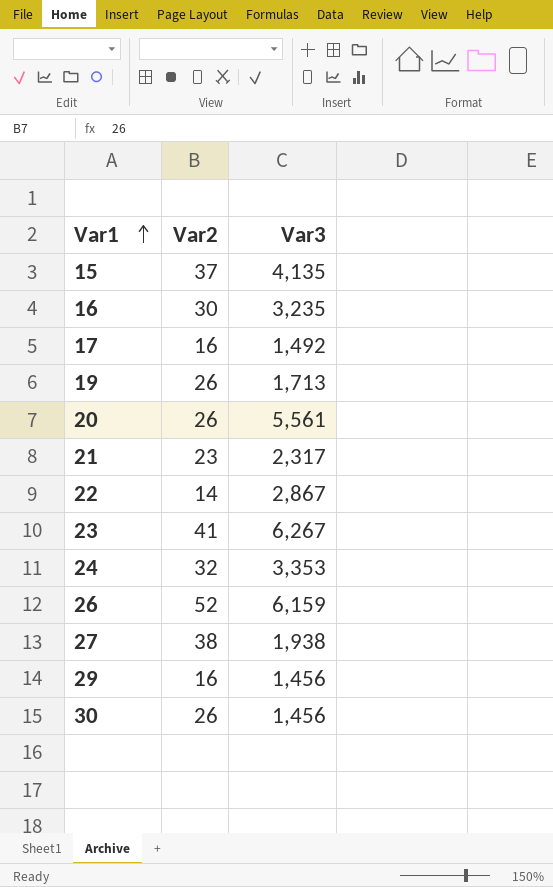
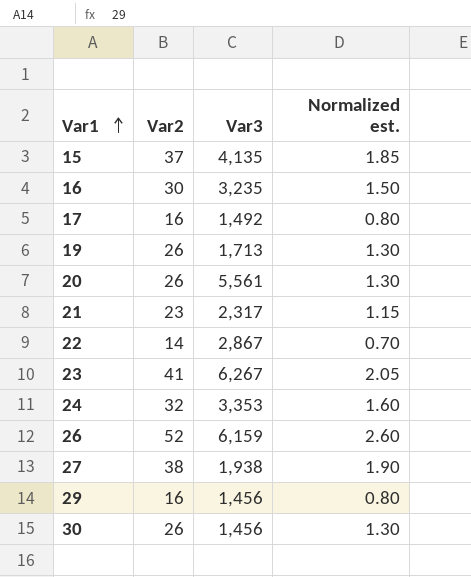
column Normalized est. | formula: none -> [Var2] * 0.05

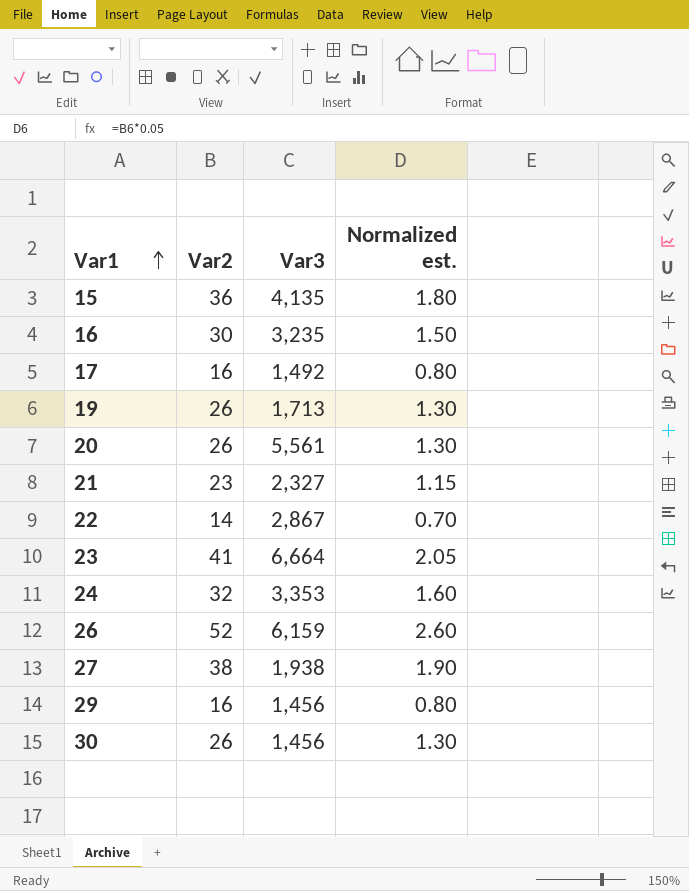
15 | Var2: 37 -> 36
15 | Normalized est.: 1.85 -> 1.80
21 | Var3: 2,317 -> 2,327
23 | Var3: 6,267 -> 6,664

